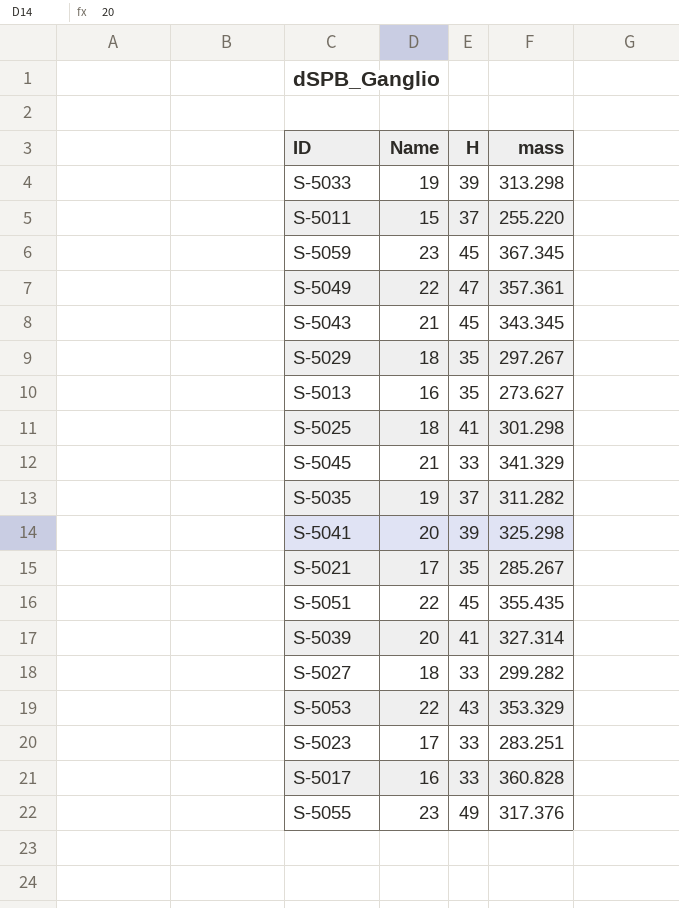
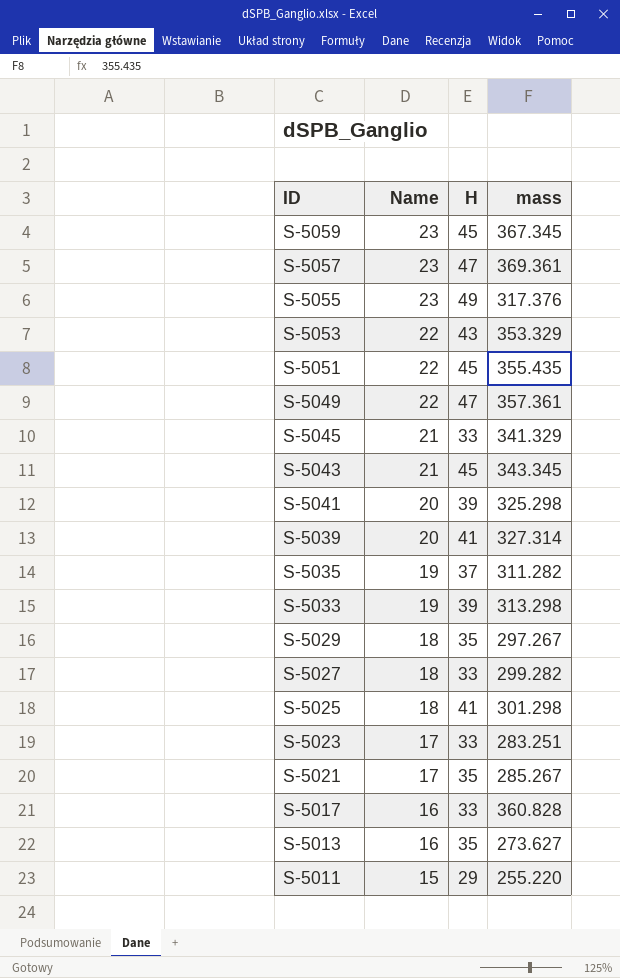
row order: none -> ID descending
row S-5057: none -> 23 | 47 | 369.361
S-5011 | H: 37 -> 29

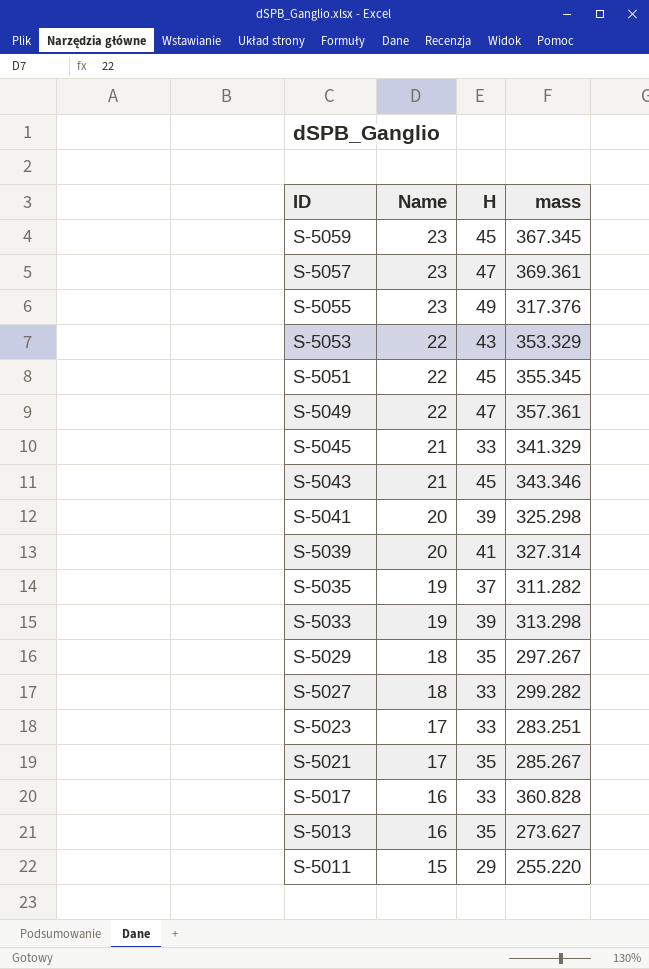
row S-5025: 18 | 41 | 301.298 -> none
S-5051 | mass: 355.435 -> 355.345
S-5043 | mass: 343.345 -> 343.346

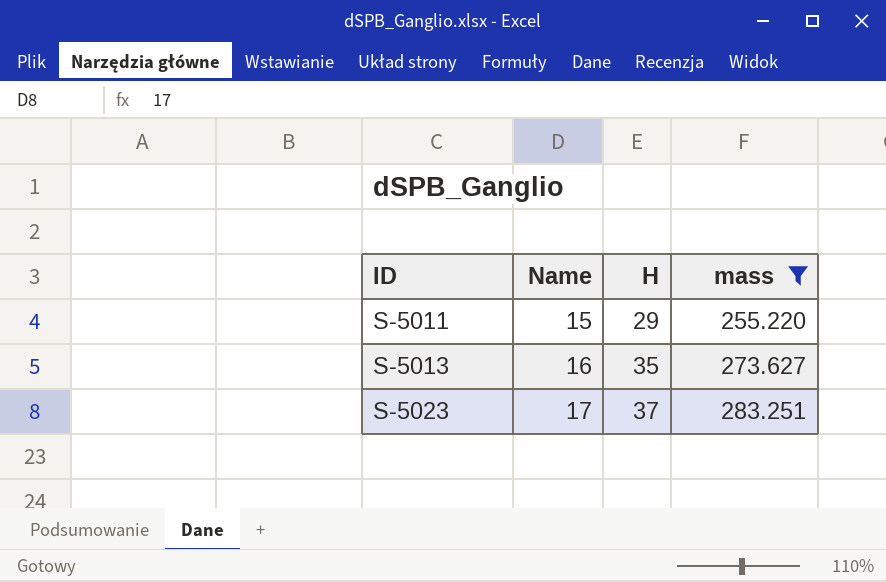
filter: none -> mass <= 283.251
row order: ID descending -> ID ascending
S-5023 | H: 33 -> 37

